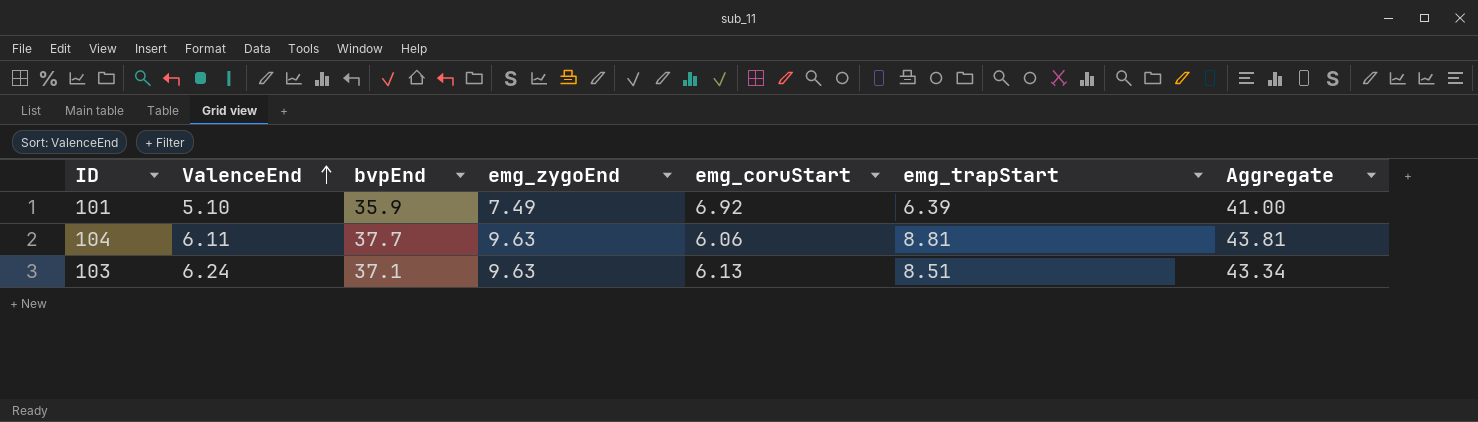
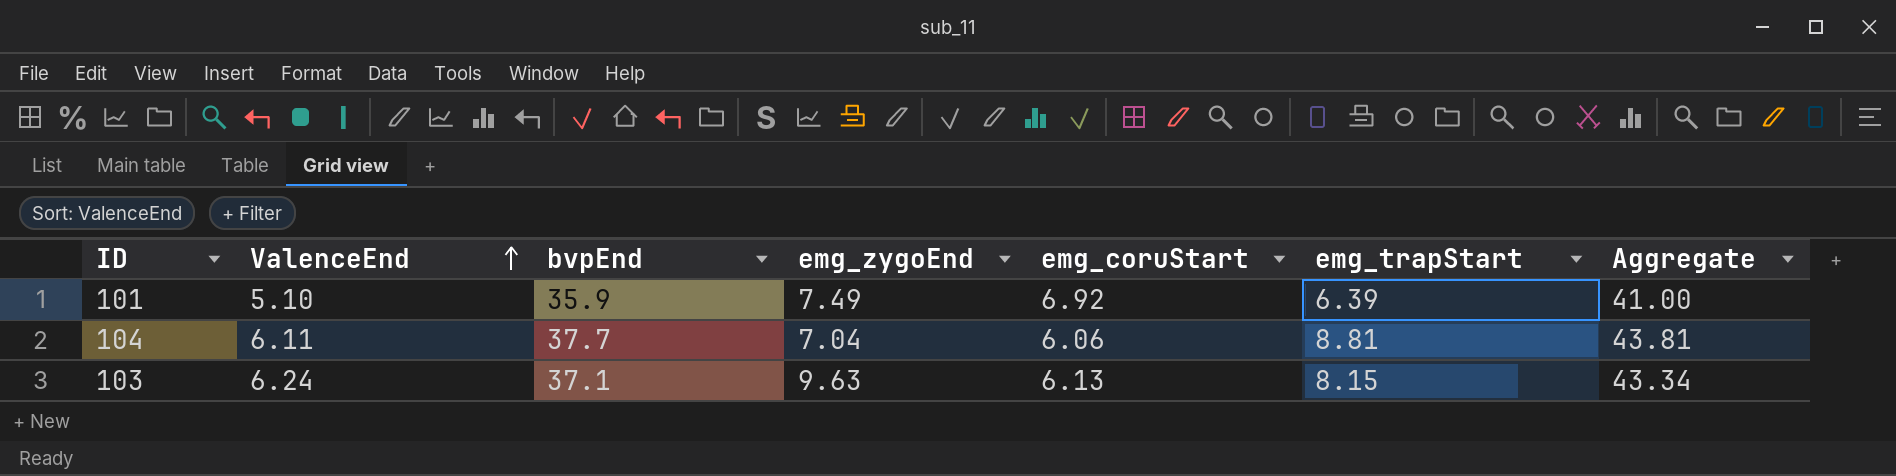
104 | emg_zygoEnd: 9.63 -> 7.04
103 | emg_trapStart: 8.51 -> 8.15

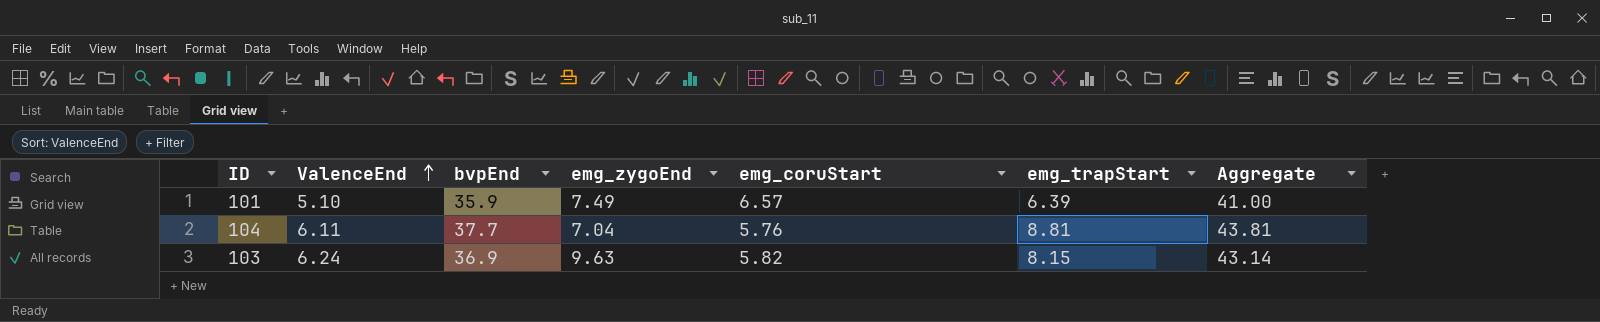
101 | emg_coruStart: 6.92 -> 6.57
104 | emg_coruStart: 6.06 -> 5.76
103 | bvpEnd: 37.1 -> 36.9
103 | emg_coruStart: 6.13 -> 5.82
103 | Aggregate: 43.34 -> 43.14

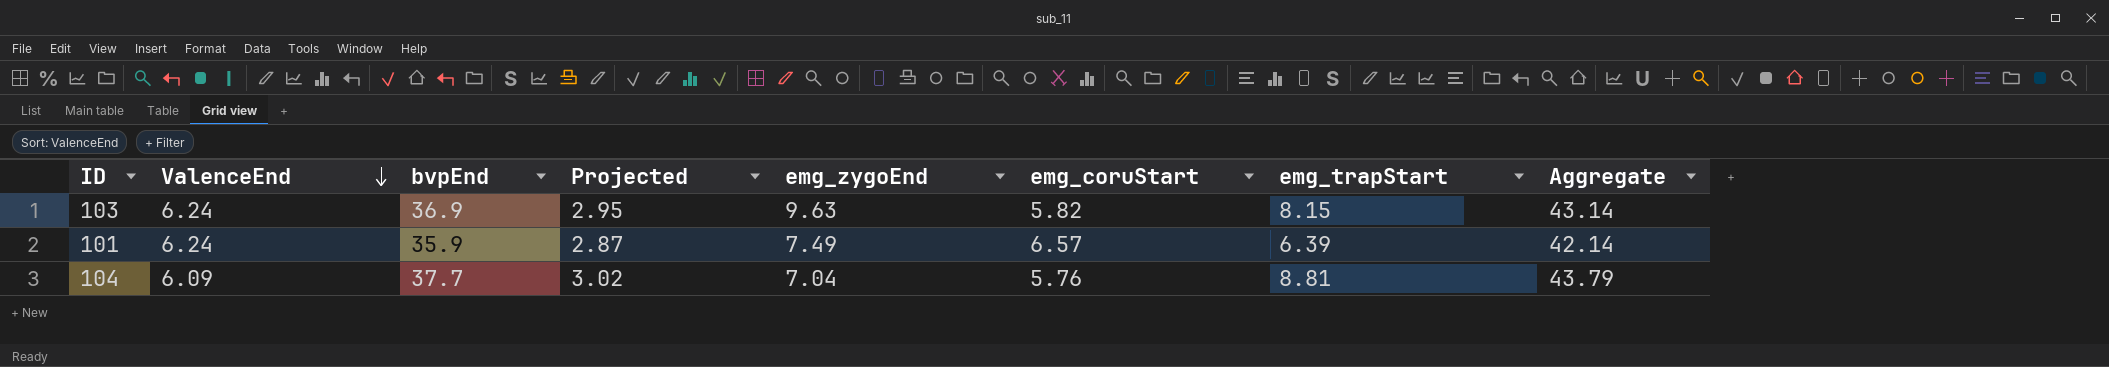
row order: ValenceEnd ascending -> ValenceEnd descending
column Projected | formula: none -> [bvpEnd] * 0.08
101 | ValenceEnd: 5.10 -> 6.24
101 | Aggregate: 41.00 -> 42.14
104 | ValenceEnd: 6.11 -> 6.09
104 | Aggregate: 43.81 -> 43.79

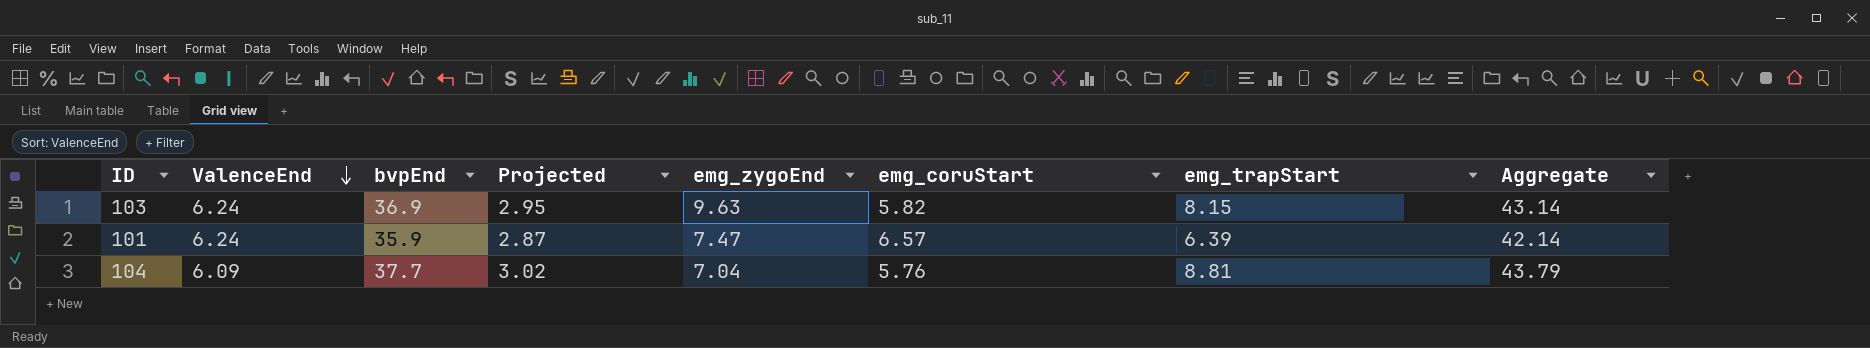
101 | emg_zygoEnd: 7.49 -> 7.47

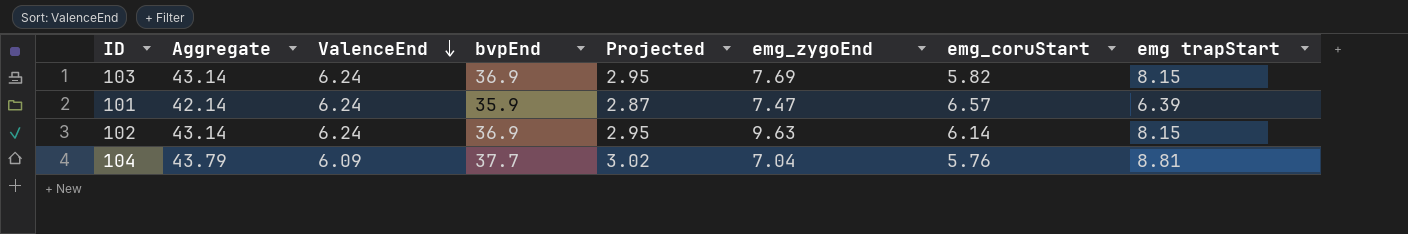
column Aggregate | position: 8 -> 2
column name: emg_trapStart -> emg trapStart
103 | emg_zygoEnd: 9.63 -> 7.69
row 102: none -> 43.14 | 6.24 | 36.9 | 2.95 | 9.63 | 6.14 | 8.15

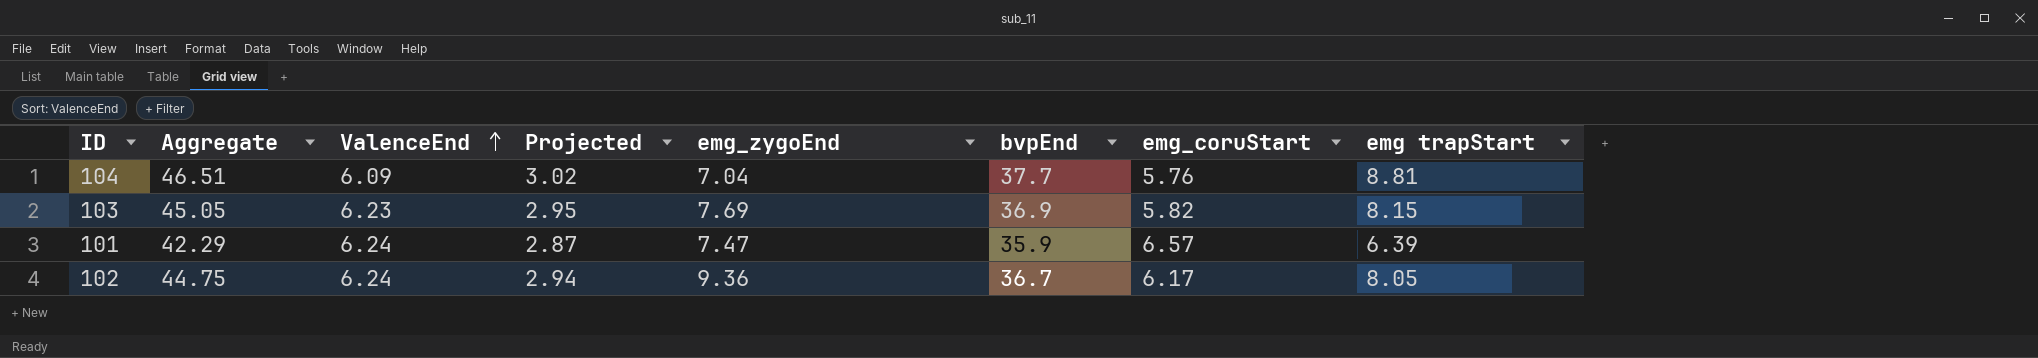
row order: ValenceEnd descending -> ValenceEnd ascending
column Aggregate | formula: [ValenceEnd] + [bvpEnd] -> [bvpEnd] + [emg trapStart]
column bvpEnd | position: 4 -> 6
103 | ValenceEnd: 6.24 -> 6.23
102 | Projected: 2.95 -> 2.94
102 | emg_zygoEnd: 9.63 -> 9.36
102 | bvpEnd: 36.9 -> 36.7
102 | emg_coruStart: 6.14 -> 6.17
102 | emg trapStart: 8.15 -> 8.05

